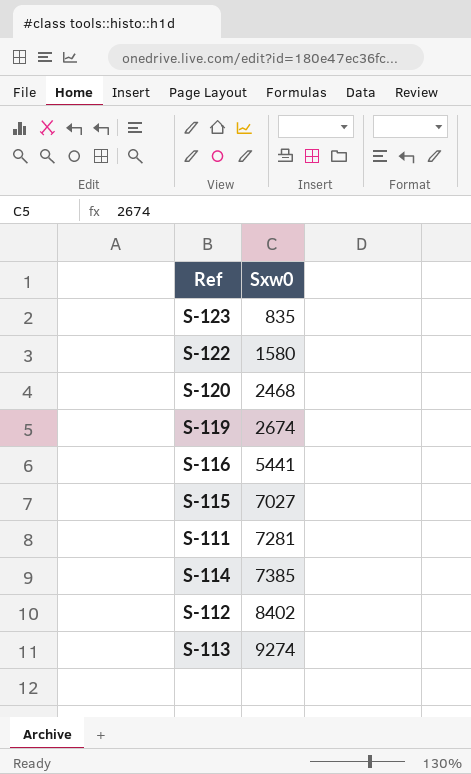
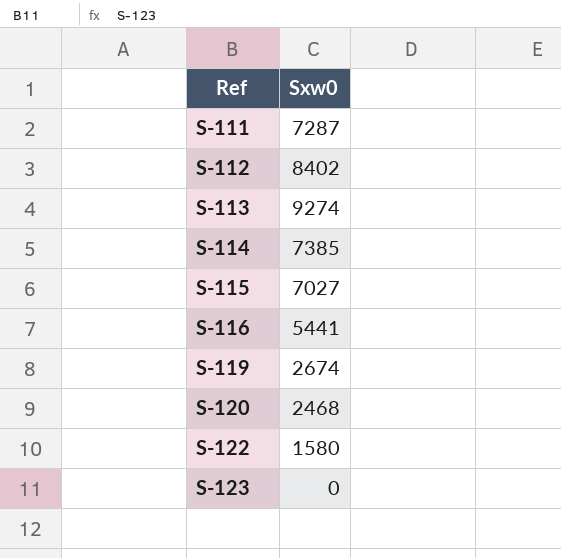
row order: Sxw0 ascending -> Ref ascending
S-111 | Sxw0: 7281 -> 7287
S-123 | Sxw0: 835 -> 0

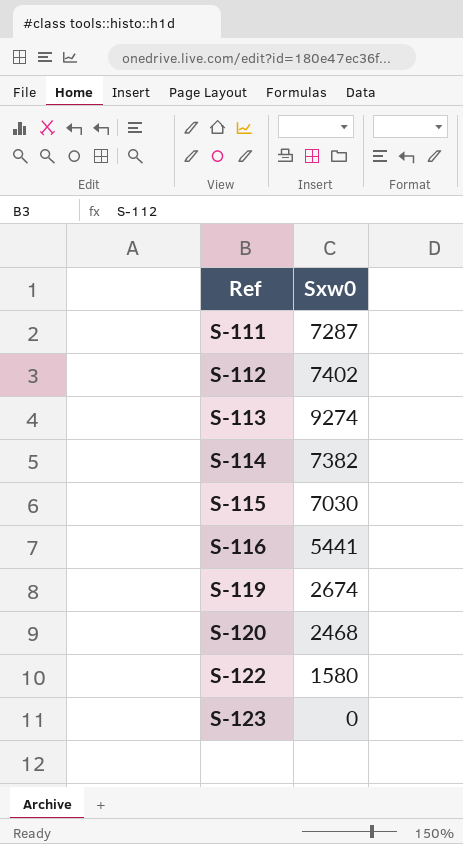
S-112 | Sxw0: 8402 -> 7402
S-114 | Sxw0: 7385 -> 7382
S-115 | Sxw0: 7027 -> 7030

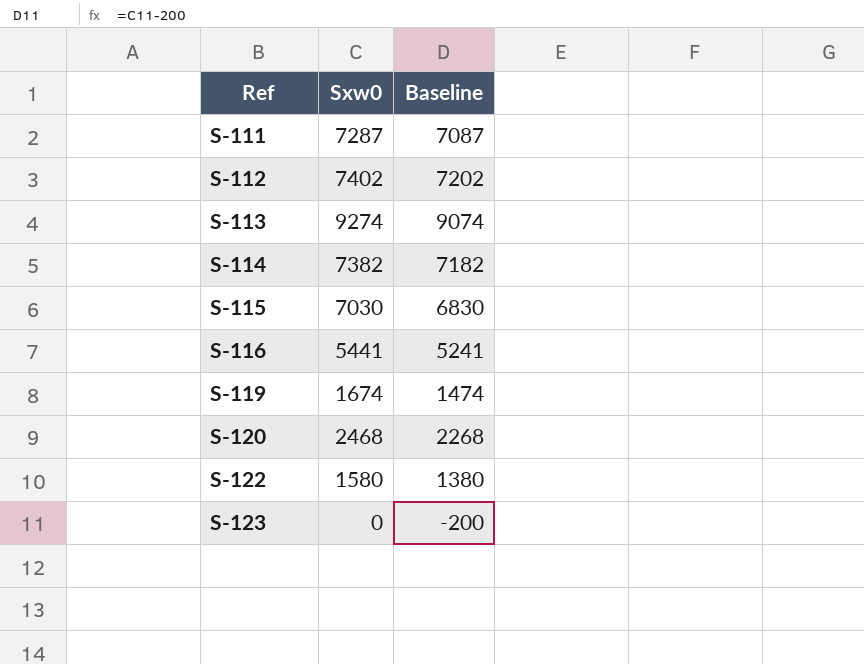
column Baseline | formula: none -> [Sxw0] - 200
S-119 | Sxw0: 2674 -> 1674

